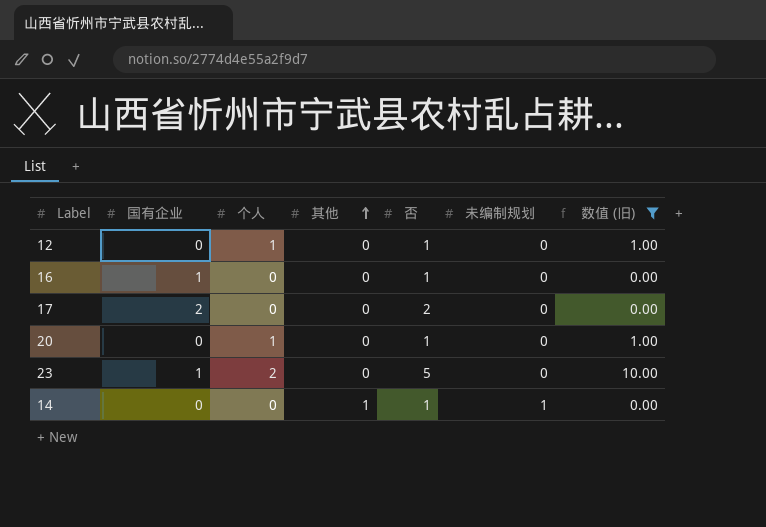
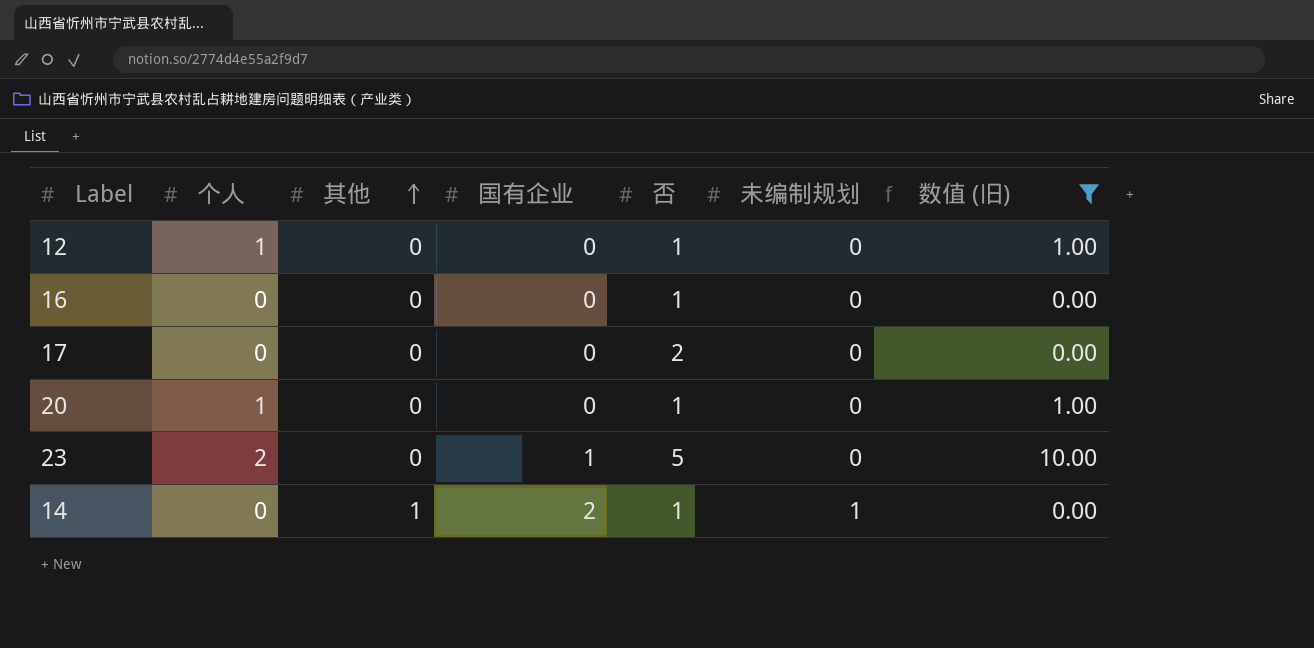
column 国有企业 | position: 2 -> 4
16 | 国有企业: 1 -> 0
17 | 国有企业: 2 -> 0
14 | 国有企业: 0 -> 2

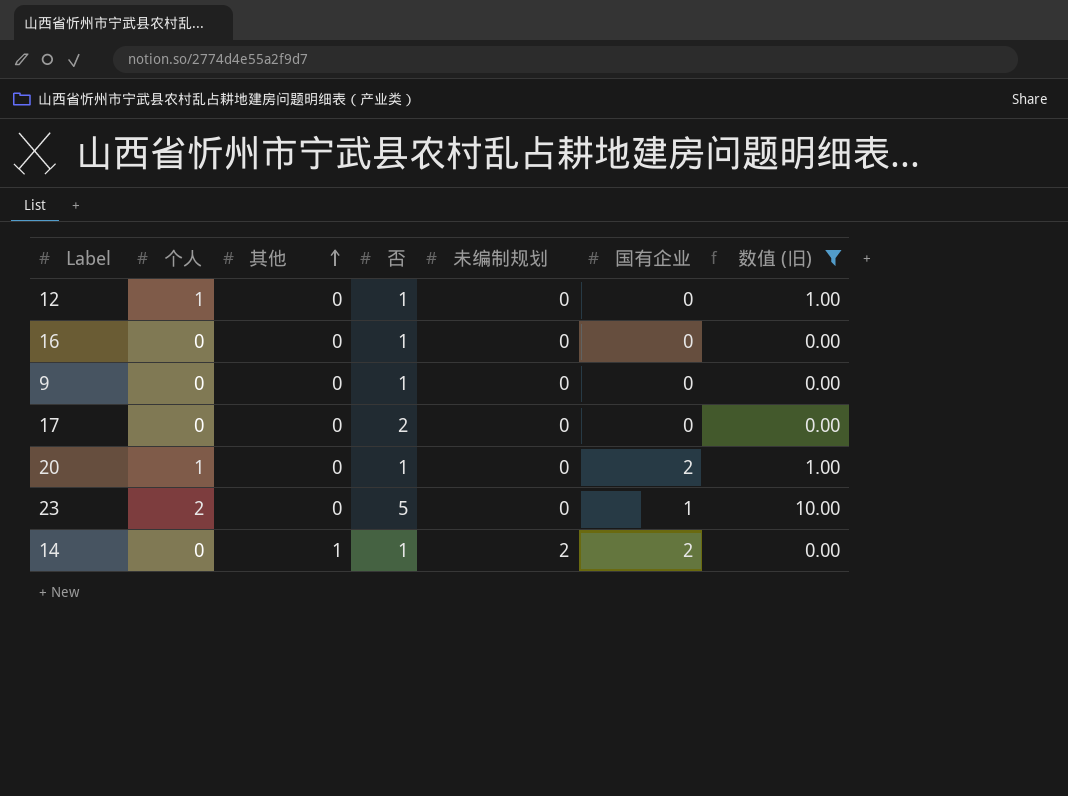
column 国有企业 | position: 4 -> 6
row 9: none -> 0 | 0 | 1 | 0 | 0 | 0.00
20 | 国有企业: 0 -> 2
14 | 未编制规划: 1 -> 2

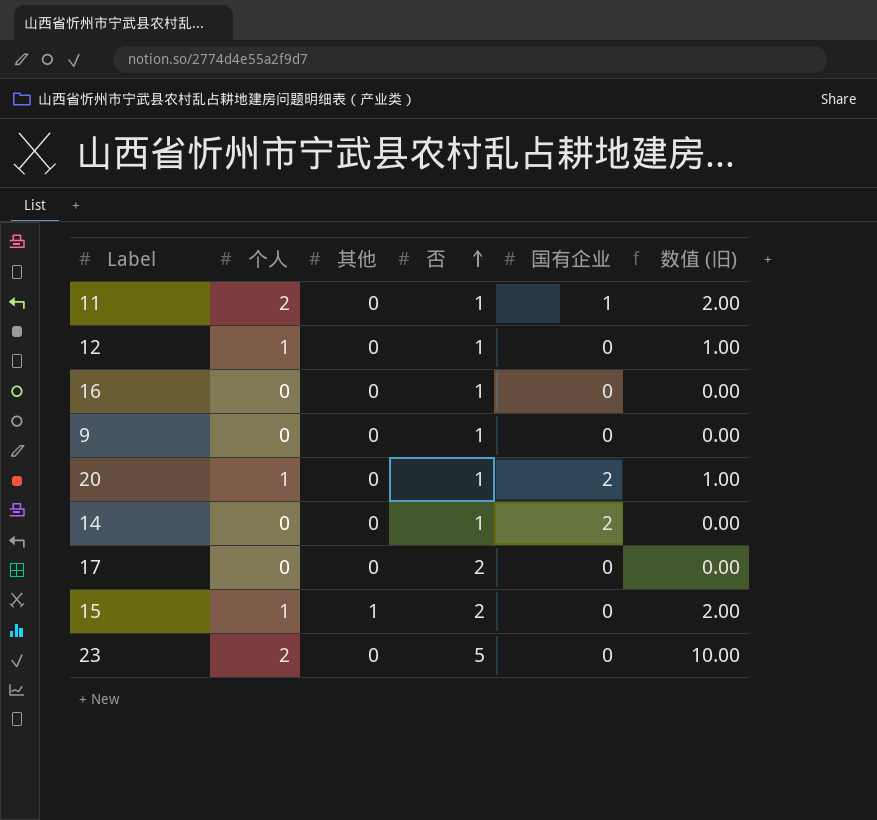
filter: 数值 (旧) != 2.00 -> none
row order: 其他 ascending -> 否 ascending
column 未编制规划 | position: 5 -> none
14 | 其他: 1 -> 0
23 | 国有企业: 1 -> 0

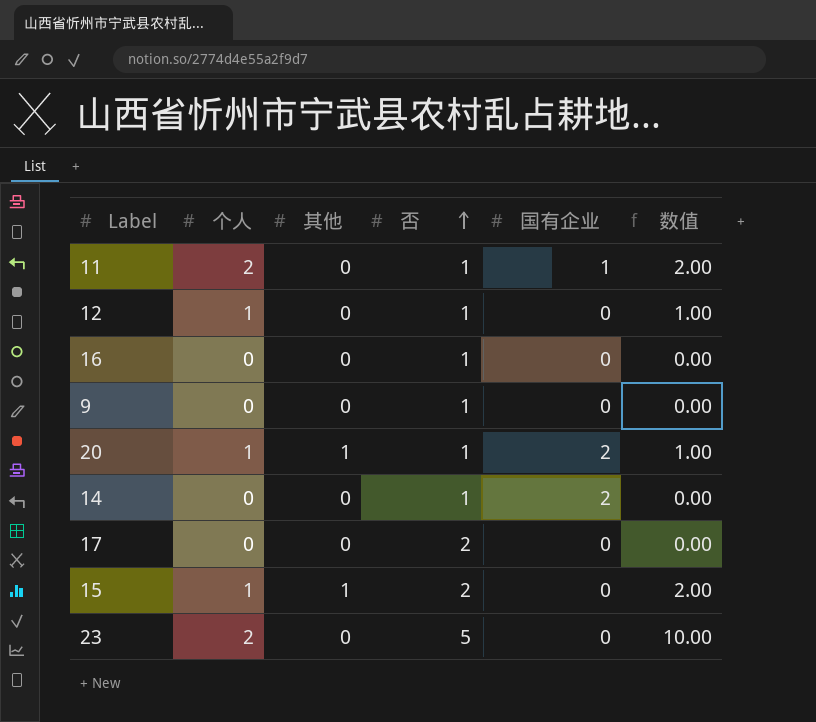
column name: 数值 (旧) -> 数值
20 | 其他: 0 -> 1

